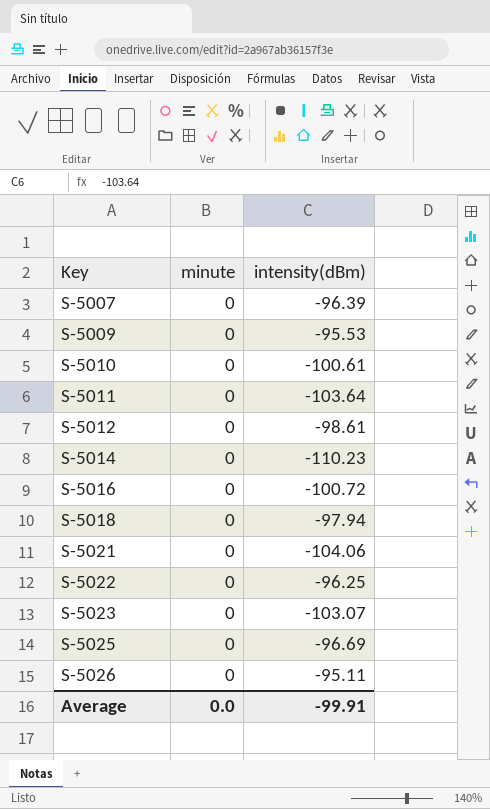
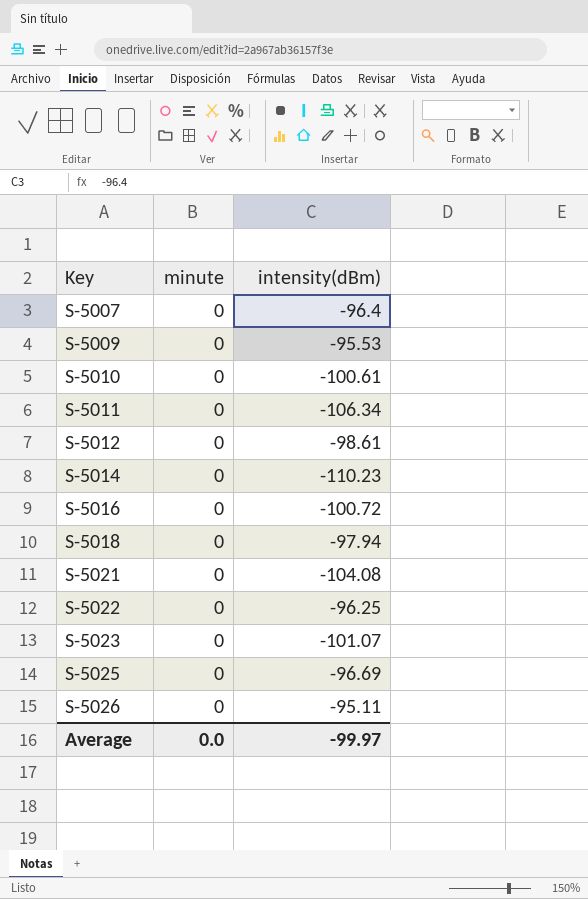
S-5007 | intensity(dBm): -96.39 -> -96.4
S-5011 | intensity(dBm): -103.64 -> -106.34
S-5021 | intensity(dBm): -104.06 -> -104.08
S-5023 | intensity(dBm): -103.07 -> -101.07
Average | intensity(dBm): -99.91 -> -99.97

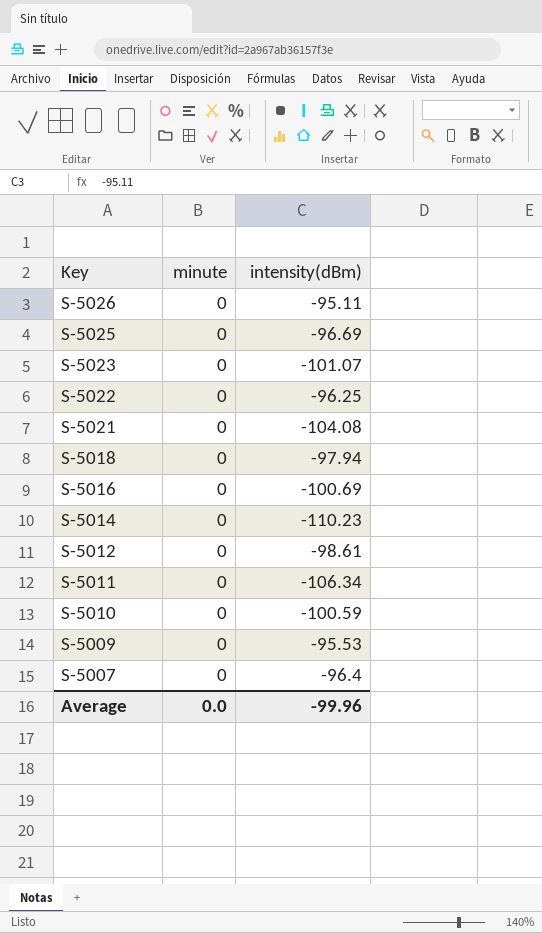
row order: Key ascending -> Key descending
S-5016 | intensity(dBm): -100.72 -> -100.69
S-5010 | intensity(dBm): -100.61 -> -100.59
Average | intensity(dBm): -99.97 -> -99.96

